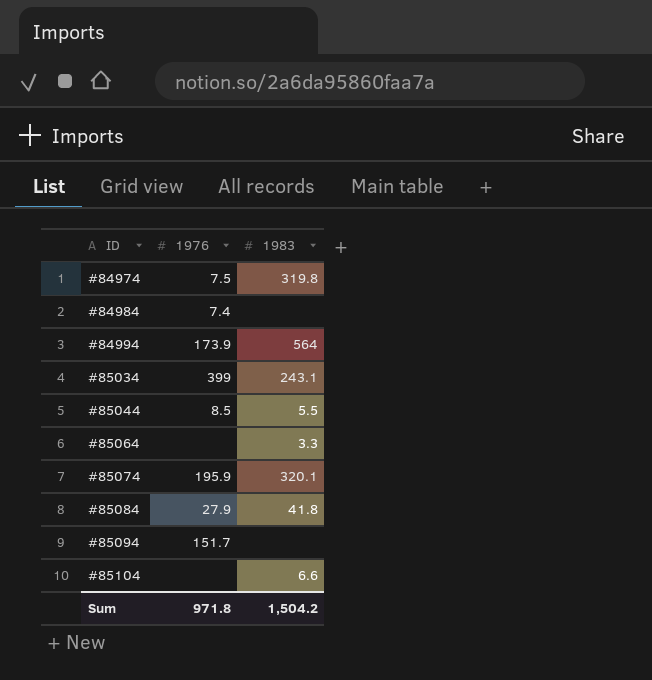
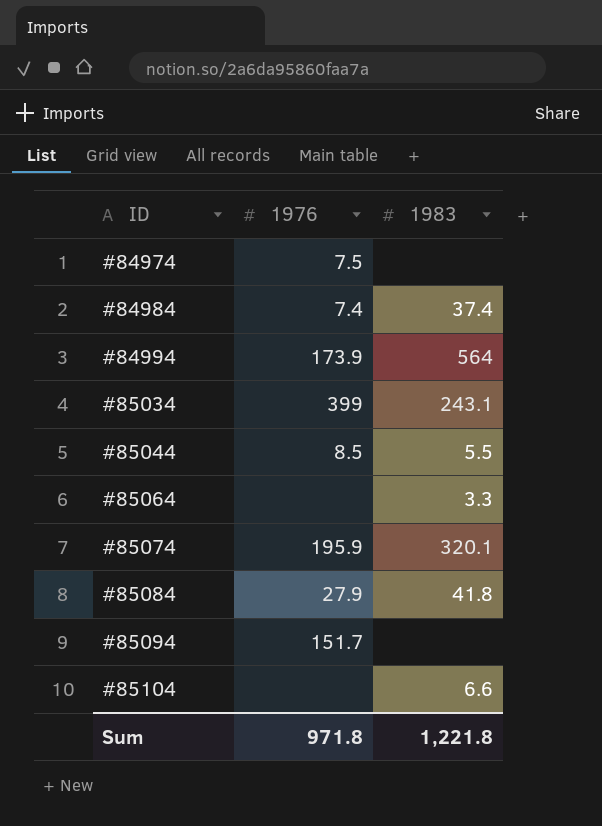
#84974 | 1983: 319.8 -> none
#84984 | 1983: none -> 37.4
Sum | 1983: 1,504.2 -> 1,221.8

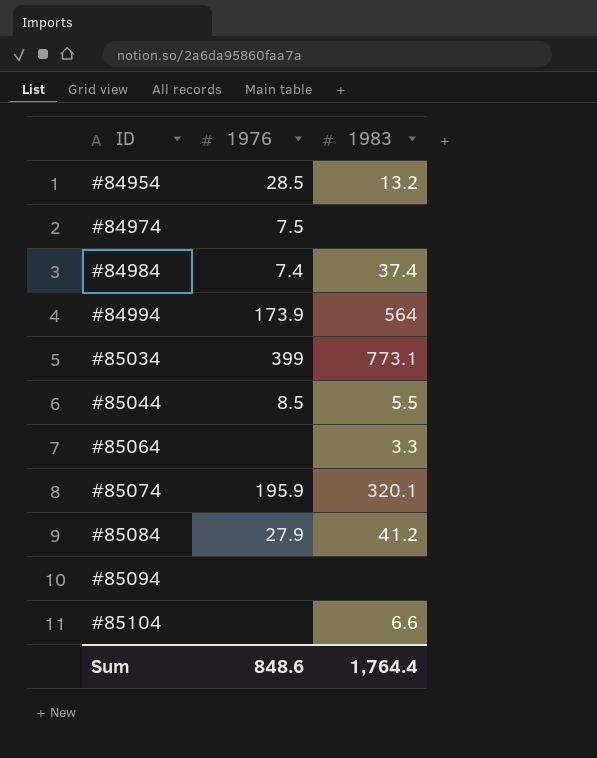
row #84954: none -> 28.5 | 13.2
#85034 | 1983: 243.1 -> 773.1
#85084 | 1983: 41.8 -> 41.2
#85094 | 1976: 151.7 -> none
Sum | 1976: 971.8 -> 848.6
Sum | 1983: 1,221.8 -> 1,764.4

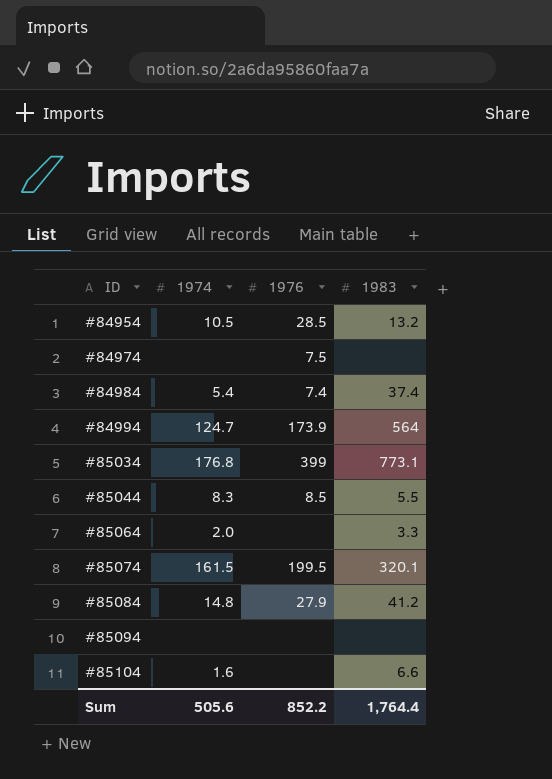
column 1974 | position: none -> 2
#85074 | 1976: 195.9 -> 199.5
Sum | 1976: 848.6 -> 852.2

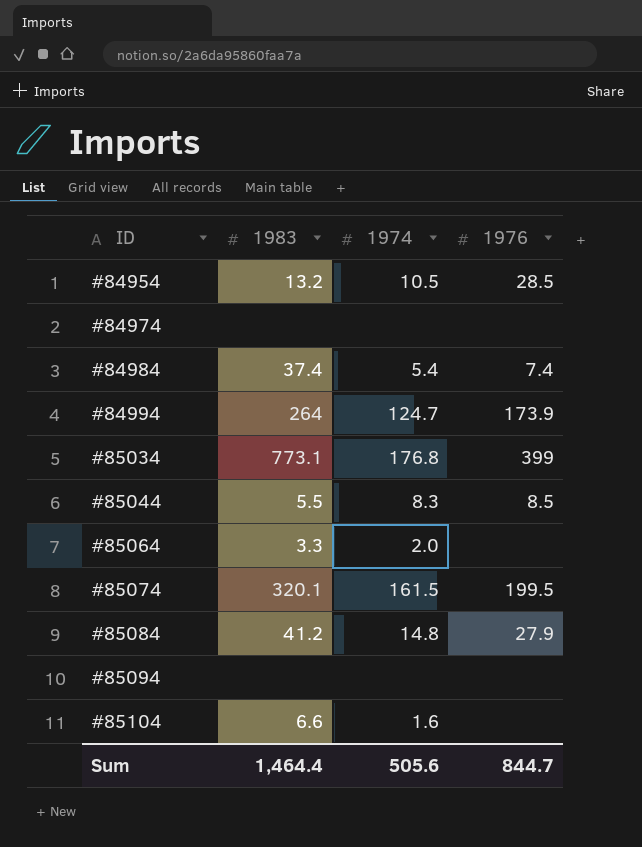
column 1983 | position: 4 -> 2
#84974 | 1976: 7.5 -> none
#84994 | 1983: 564 -> 264
Sum | 1983: 1,764.4 -> 1,464.4
Sum | 1976: 852.2 -> 844.7

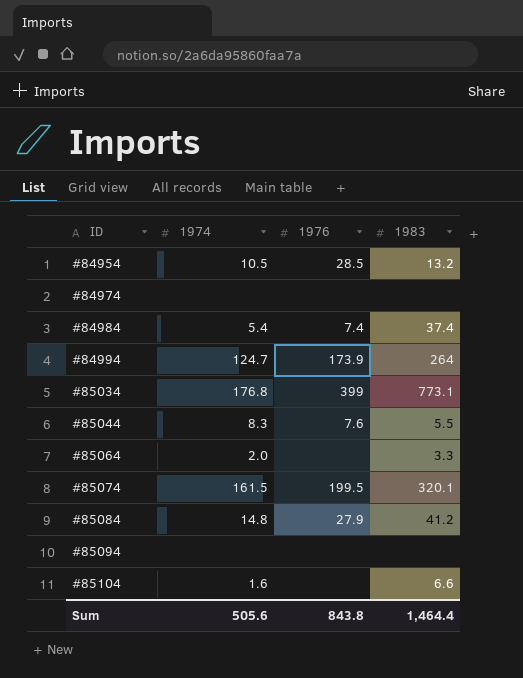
column 1983 | position: 2 -> 4
#85044 | 1976: 8.5 -> 7.6
Sum | 1976: 844.7 -> 843.8

